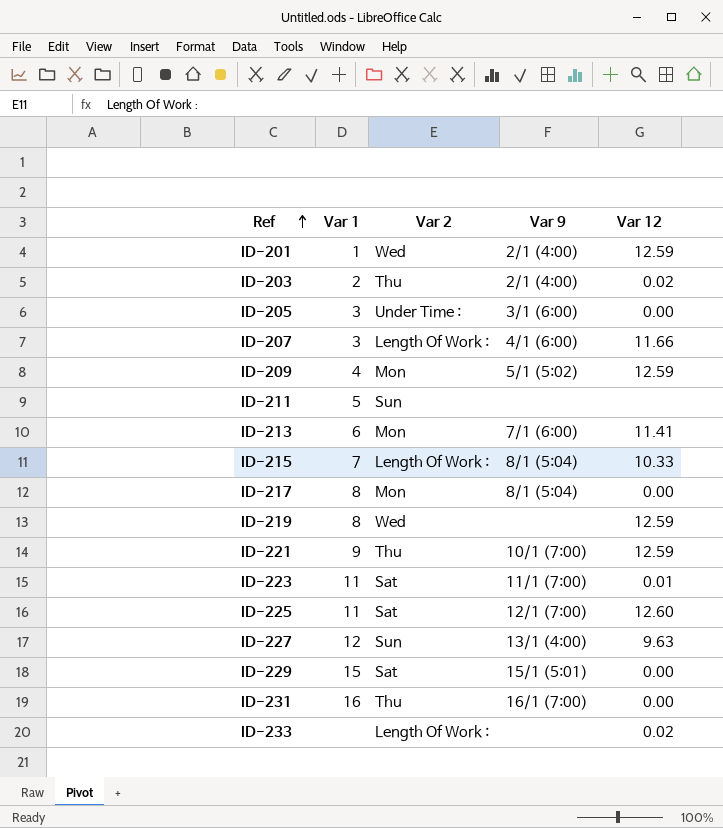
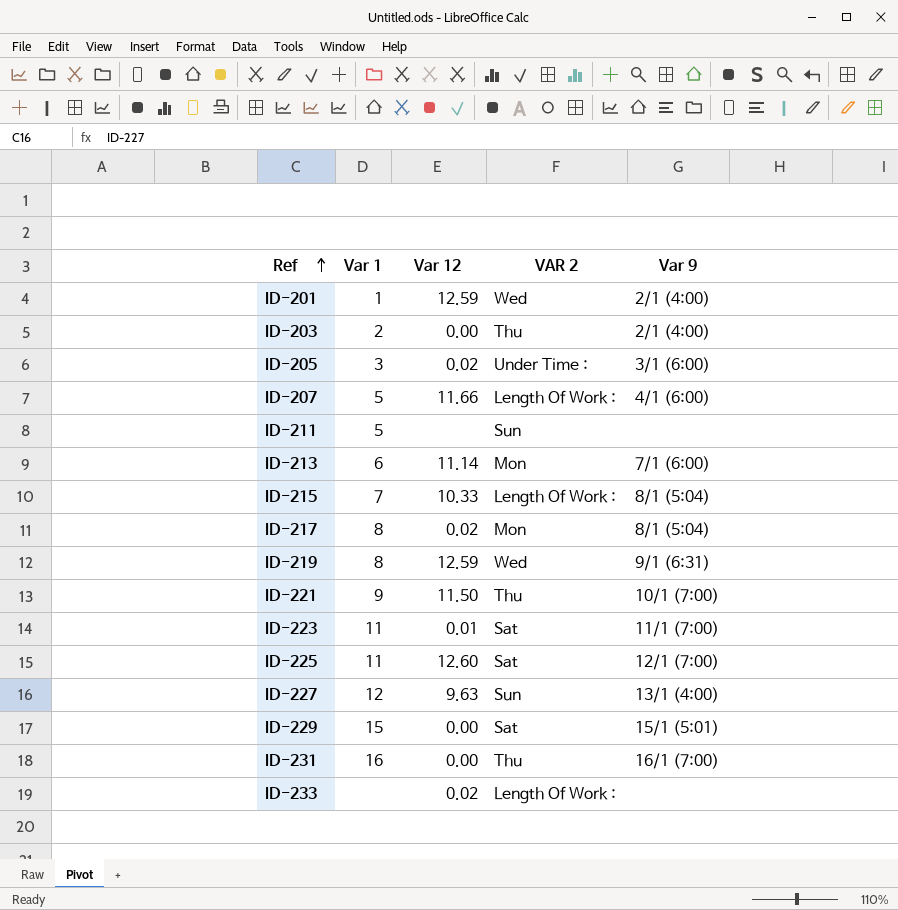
column Var 12 | position: 5 -> 3
column name: Var 2 -> VAR 2
row ID-209: 4 | Mon | 5/1 (5:02) | 12.59 -> none
ID-203 | Var 12: 0.02 -> 0.00
ID-205 | Var 12: 0.00 -> 0.02
ID-207 | Var 1: 3 -> 5
ID-213 | Var 12: 11.41 -> 11.14
ID-217 | Var 12: 0.00 -> 0.02
ID-219 | Var 9: none -> 9/1 (6:31)
ID-221 | Var 12: 12.59 -> 11.50

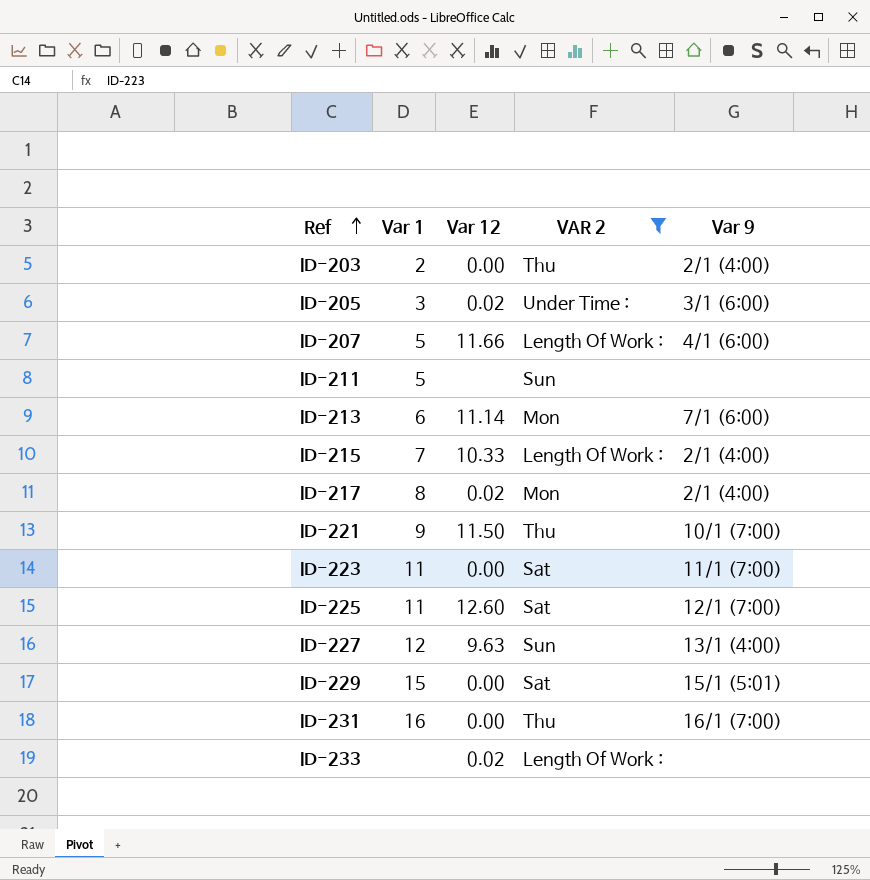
filter: none -> VAR 2 != Wed
ID-215 | Var 9: 8/1 (5:04) -> 2/1 (4:00)
ID-217 | Var 9: 8/1 (5:04) -> 2/1 (4:00)
ID-223 | Var 12: 0.01 -> 0.00

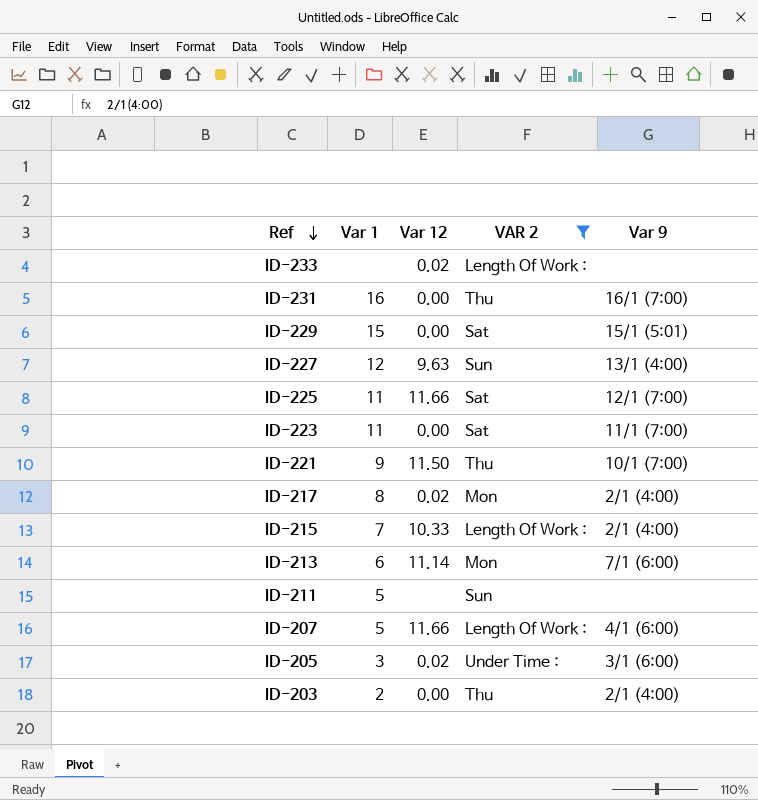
row order: Ref ascending -> Ref descending
ID-225 | Var 12: 12.60 -> 11.66

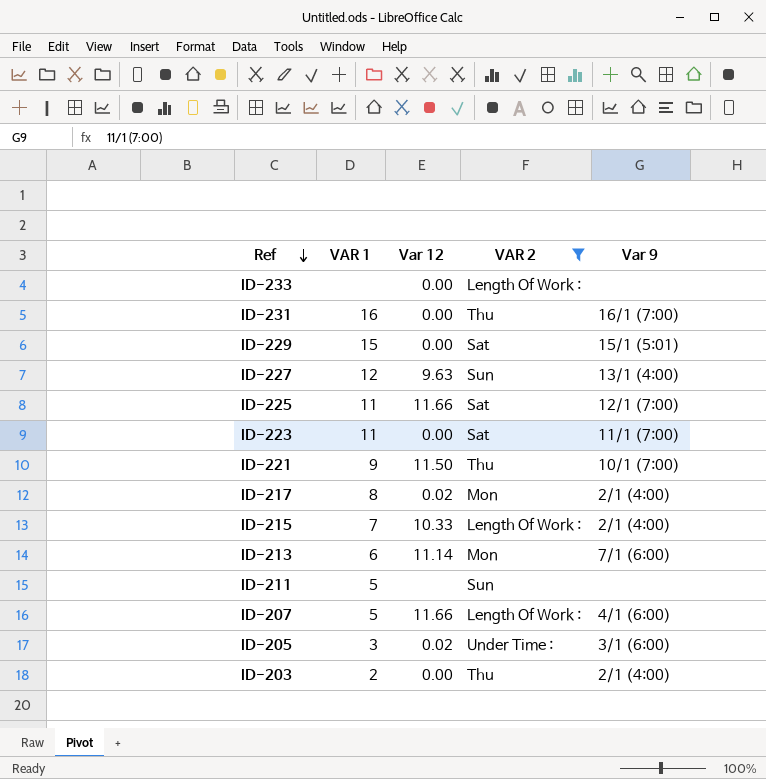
column name: Var 1 -> VAR 1
ID-233 | Var 12: 0.02 -> 0.00

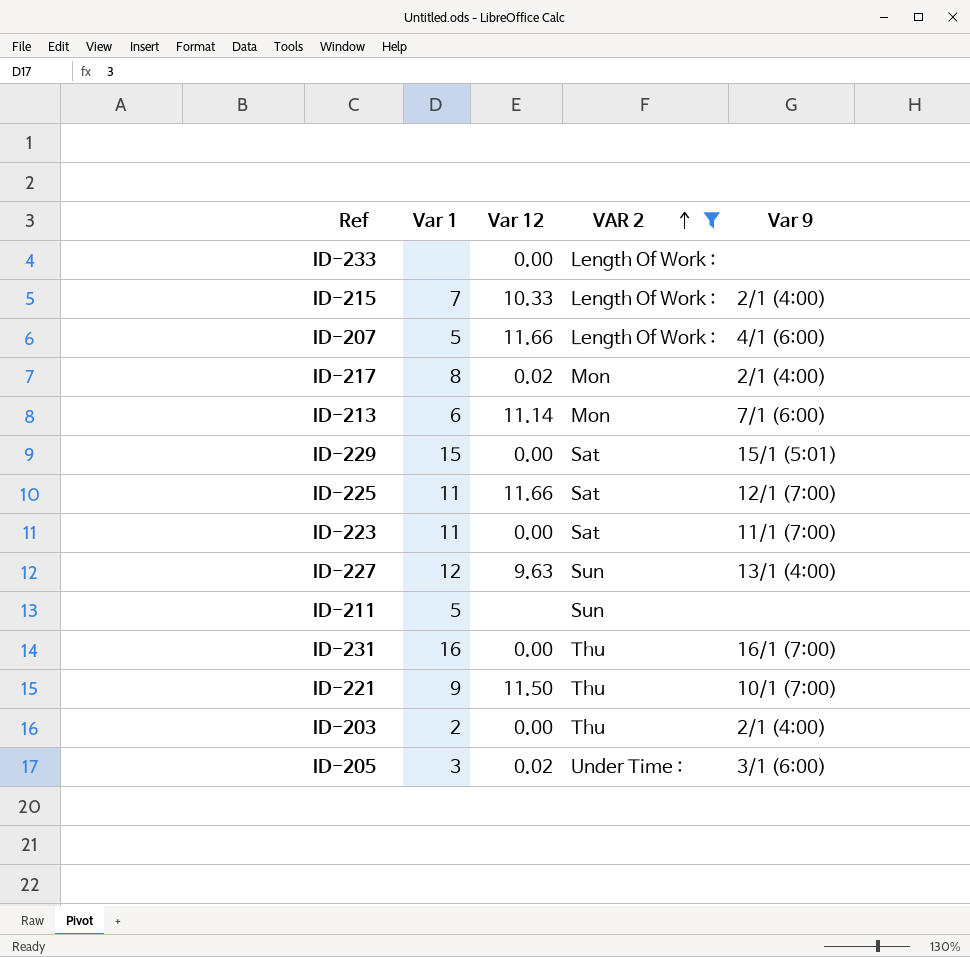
row order: Ref descending -> VAR 2 ascending
column name: VAR 1 -> Var 1

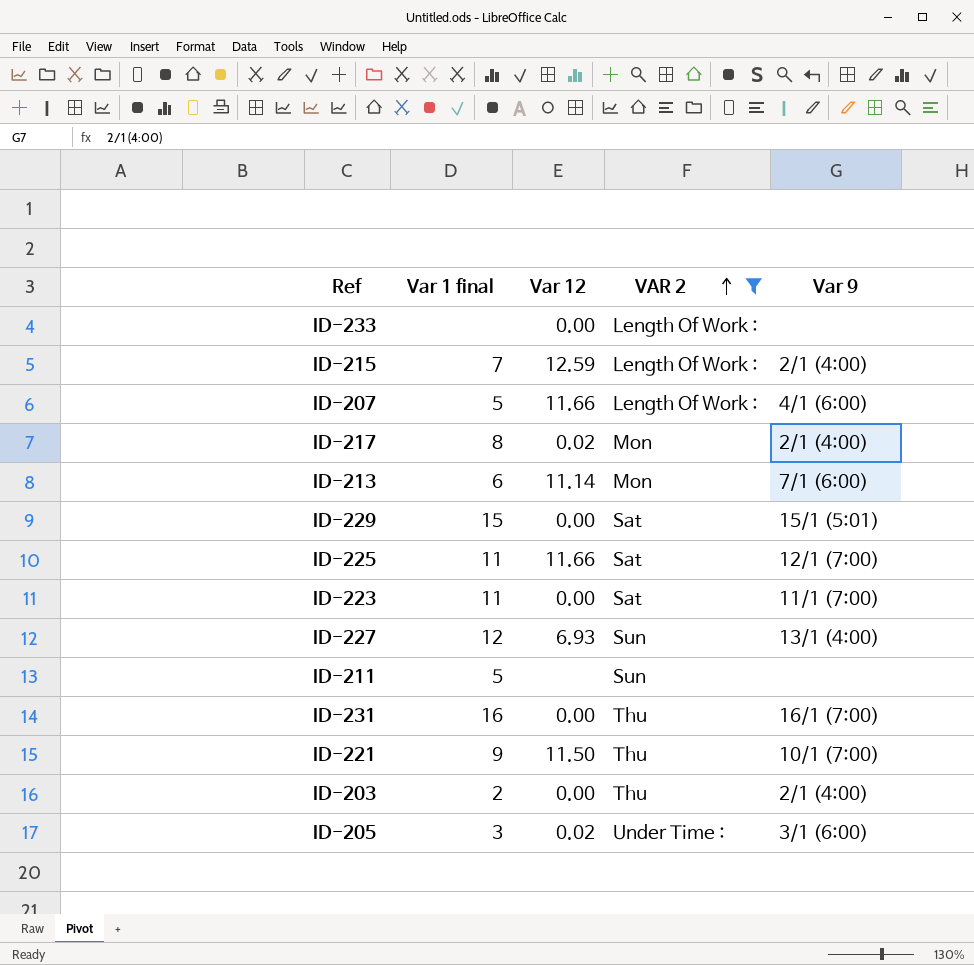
column name: Var 1 -> Var 1 final
ID-215 | Var 12: 10.33 -> 12.59
ID-227 | Var 12: 9.63 -> 6.93

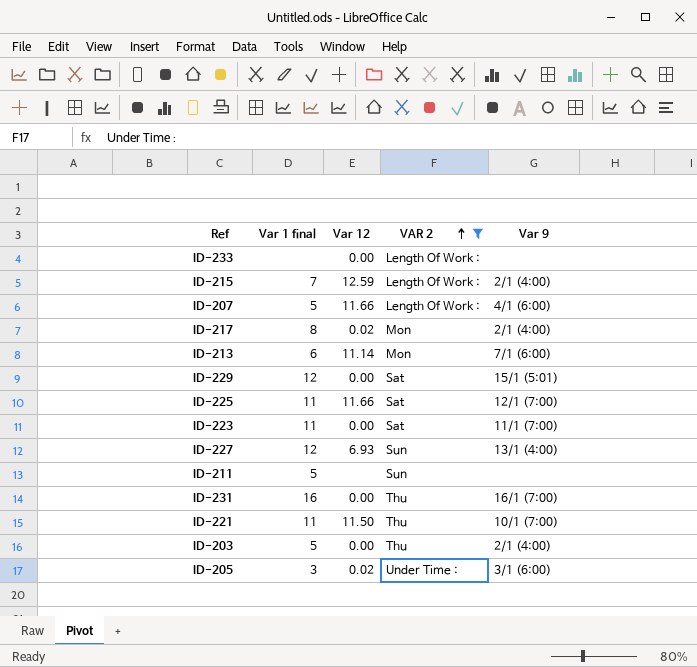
ID-229 | Var 1 final: 15 -> 12
ID-221 | Var 1 final: 9 -> 11
ID-203 | Var 1 final: 2 -> 5

